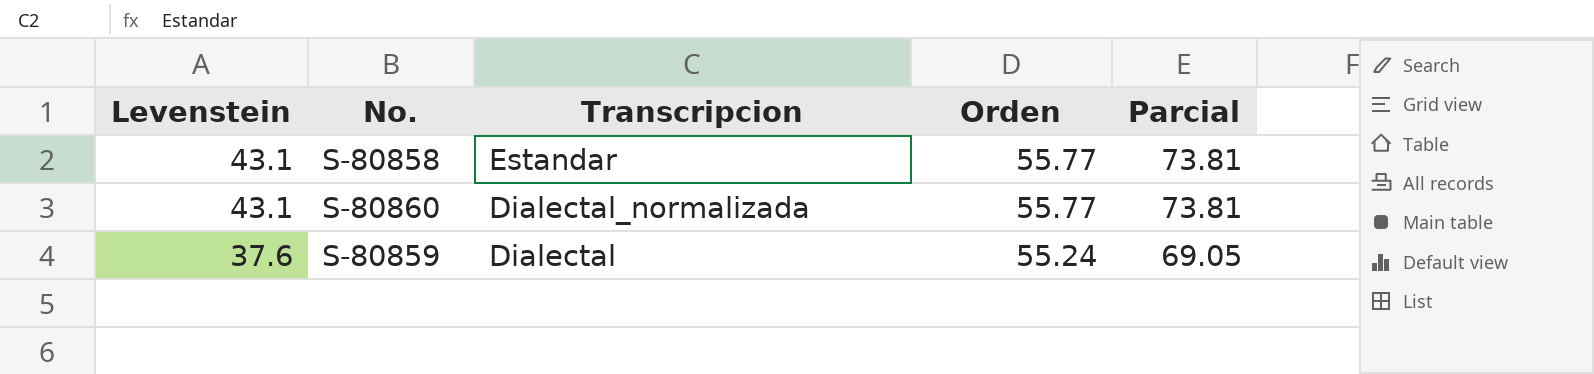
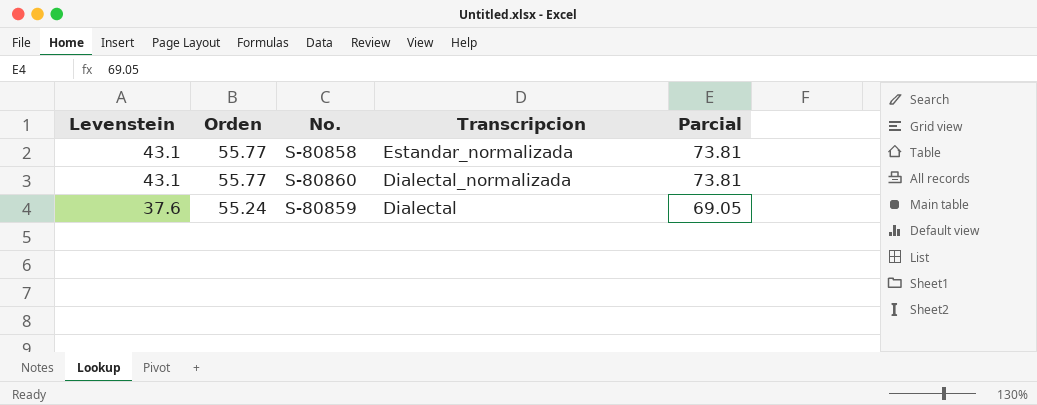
column Orden | position: 4 -> 2
S-80858 | Transcripcion: Estandar -> Estandar_normalizada

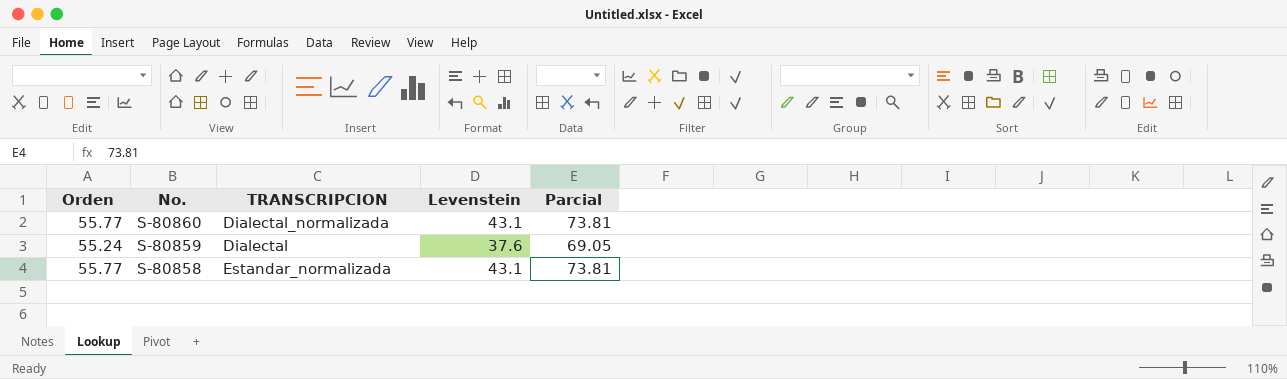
row order: Levenstein descending -> No. descending
column name: Transcripcion -> TRANSCRIPCION
column Levenstein | position: 1 -> 4

